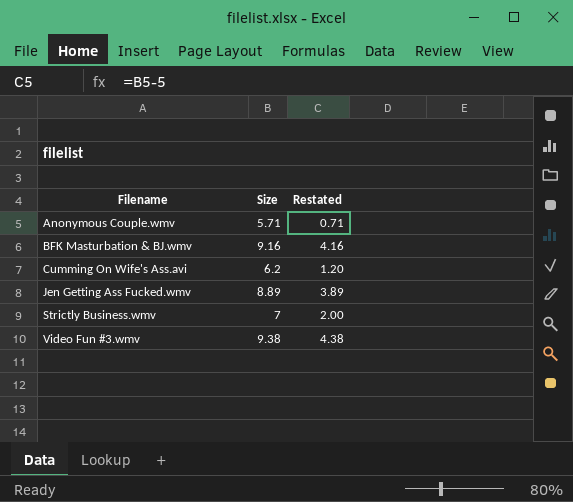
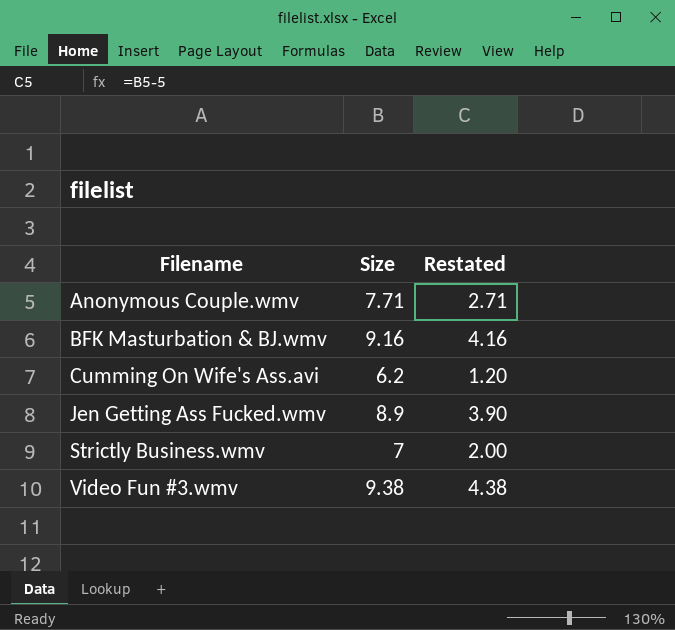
Anonymous Couple.wmv | Size: 5.71 -> 7.71
Anonymous Couple.wmv | Restated: 0.71 -> 2.71
Jen Getting Ass Fucked.wmv | Size: 8.89 -> 8.9
Jen Getting Ass Fucked.wmv | Restated: 3.89 -> 3.90

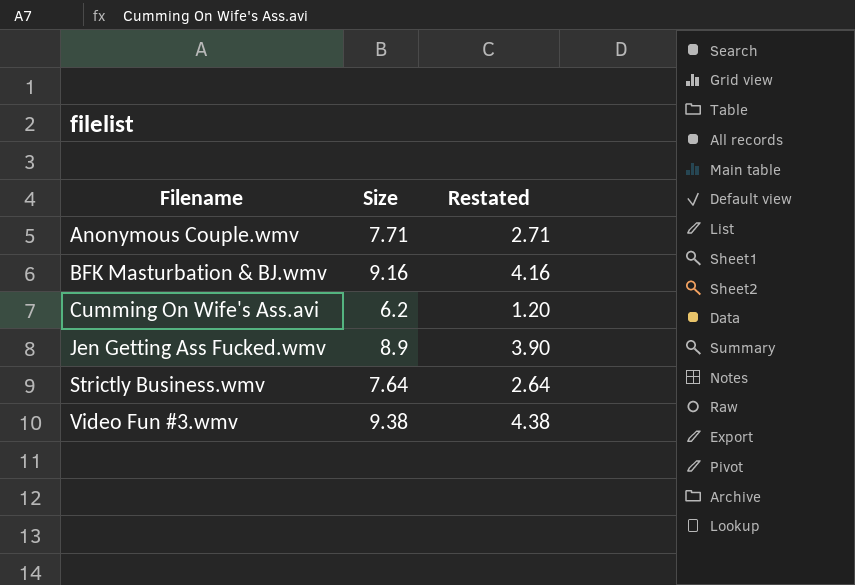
Strictly Business.wmv | Size: 7 -> 7.64
Strictly Business.wmv | Restated: 2.00 -> 2.64

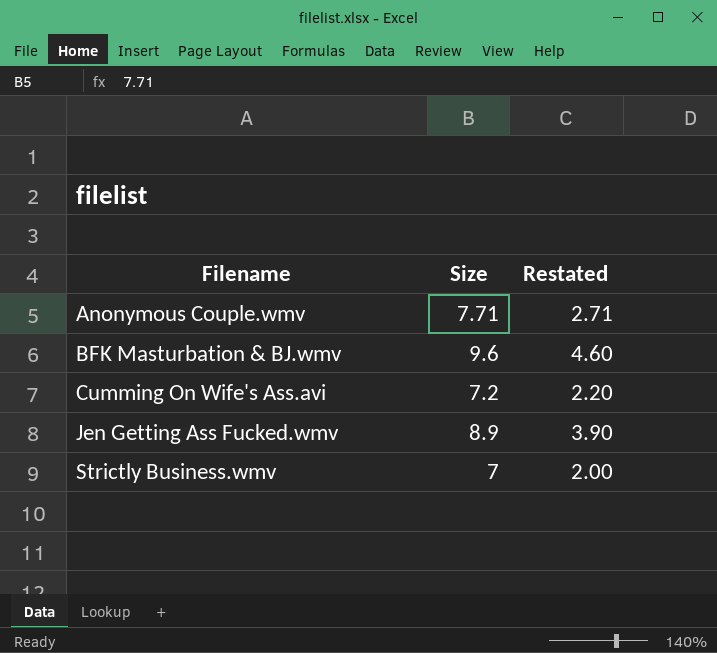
row Video Fun #3.wmv: 9.38 | 4.38 -> none
BFK Masturbation & BJ.wmv | Size: 9.16 -> 9.6
BFK Masturbation & BJ.wmv | Restated: 4.16 -> 4.60
Cumming On Wife's Ass.avi | Size: 6.2 -> 7.2
Cumming On Wife's Ass.avi | Restated: 1.20 -> 2.20
Strictly Business.wmv | Size: 7.64 -> 7
Strictly Business.wmv | Restated: 2.64 -> 2.00

